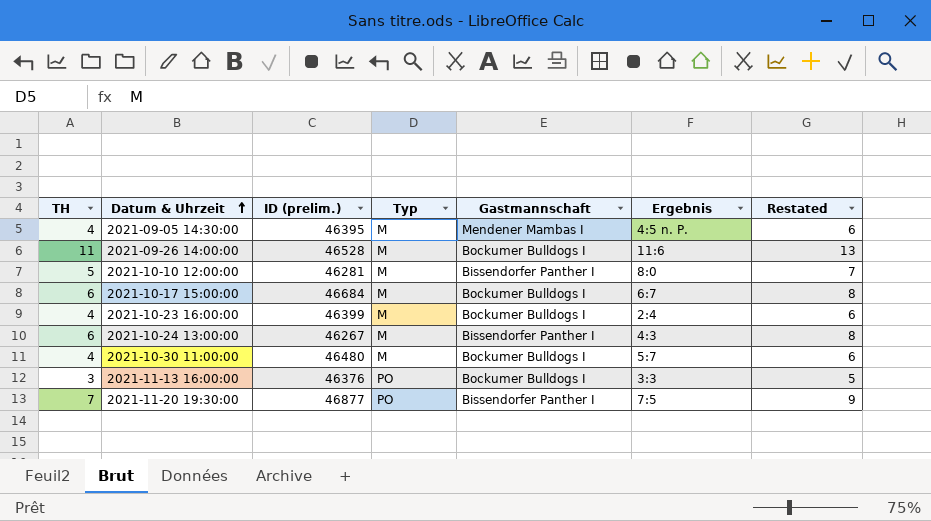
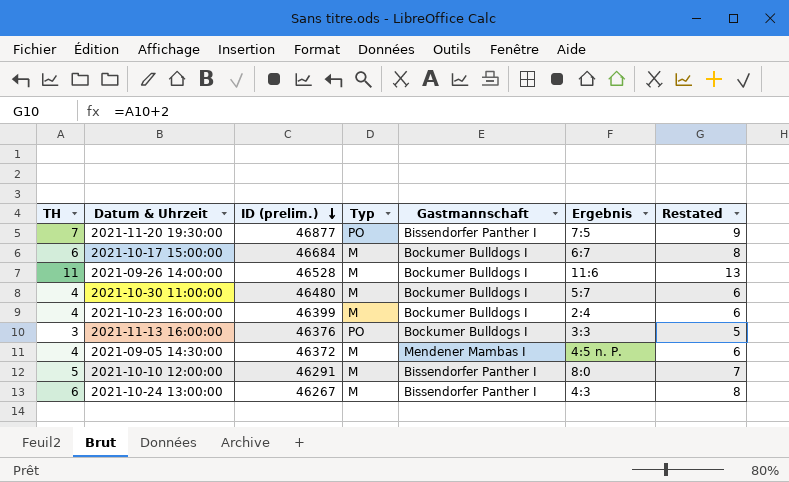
row order: Datum & Uhrzeit ascending -> ID (prelim.) descending
2021-09-05 14:30:00 | ID (prelim.): 46395 -> 46372
2021-10-10 12:00:00 | ID (prelim.): 46281 -> 46291

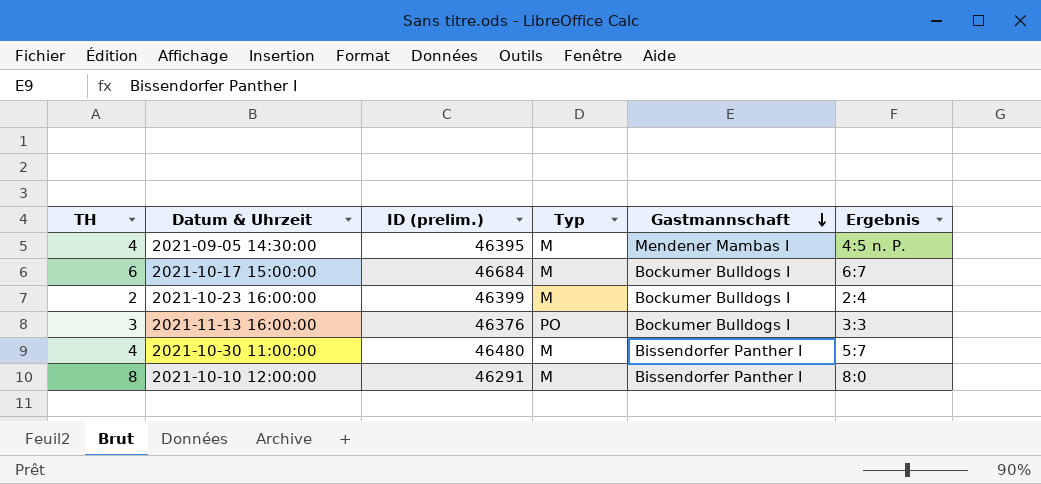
row order: ID (prelim.) descending -> Gastmannschaft descending
column Restated | formula: [TH] + 2 -> none
row 2021-11-20 19:30:00: 7 | 46877 | PO | Bissendorfer Panther I | 7:5 | 9 -> none
row 2021-09-26 14:00:00: 11 | 46528 | M | Bockumer Bulldogs I | 11:6 | 13 -> none
row 2021-10-24 13:00:00: 6 | 46267 | M | Bissendorfer Panther I | 4:3 | 8 -> none
2021-09-05 14:30:00 | ID (prelim.): 46372 -> 46395
2021-10-23 16:00:00 | TH: 4 -> 2
2021-10-30 11:00:00 | Gastmannschaft: Bockumer Bulldogs I -> Bissendorfer Panther I
2021-10-10 12:00:00 | TH: 5 -> 8

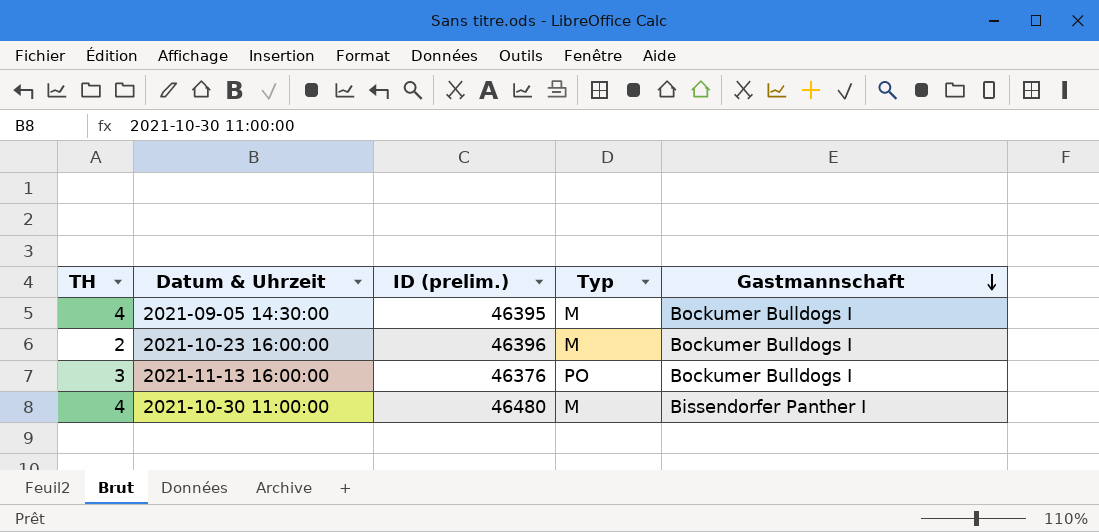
column Ergebnis | position: 6 -> none
row 2021-10-17 15:00:00: 6 | 46684 | M | Bockumer Bulldogs I | 6:7 -> none
row 2021-10-10 12:00:00: 8 | 46291 | M | Bissendorfer Panther I | 8:0 -> none
2021-09-05 14:30:00 | Gastmannschaft: Mendener Mambas I -> Bockumer Bulldogs I
2021-10-23 16:00:00 | ID (prelim.): 46399 -> 46396

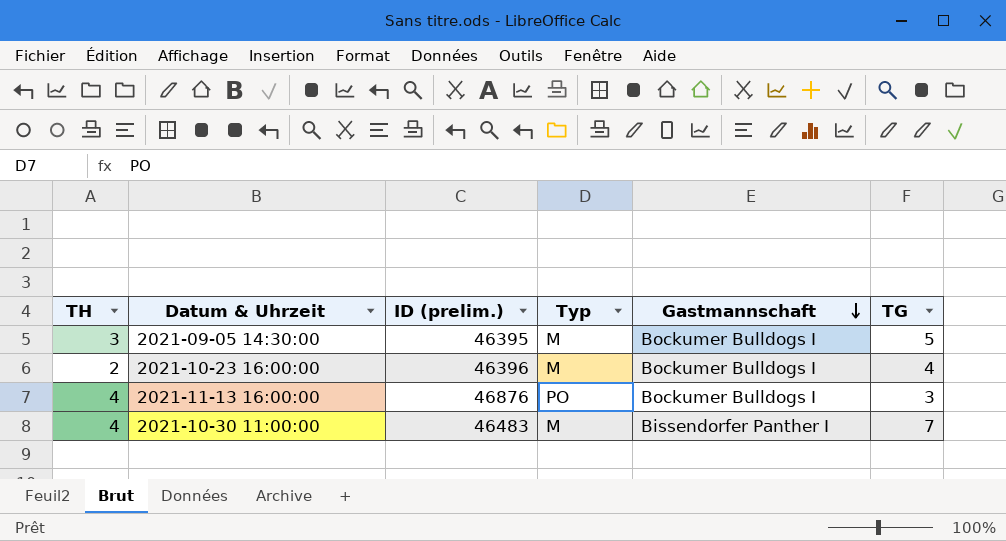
column TG | position: none -> 6
2021-09-05 14:30:00 | TH: 4 -> 3
2021-11-13 16:00:00 | TH: 3 -> 4
2021-11-13 16:00:00 | ID (prelim.): 46376 -> 46876
2021-10-30 11:00:00 | ID (prelim.): 46480 -> 46483

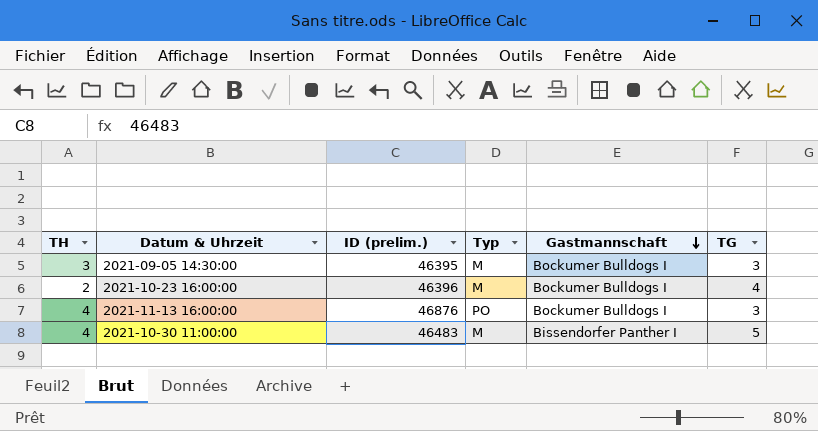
2021-09-05 14:30:00 | TG: 5 -> 3
2021-10-30 11:00:00 | TG: 7 -> 5

